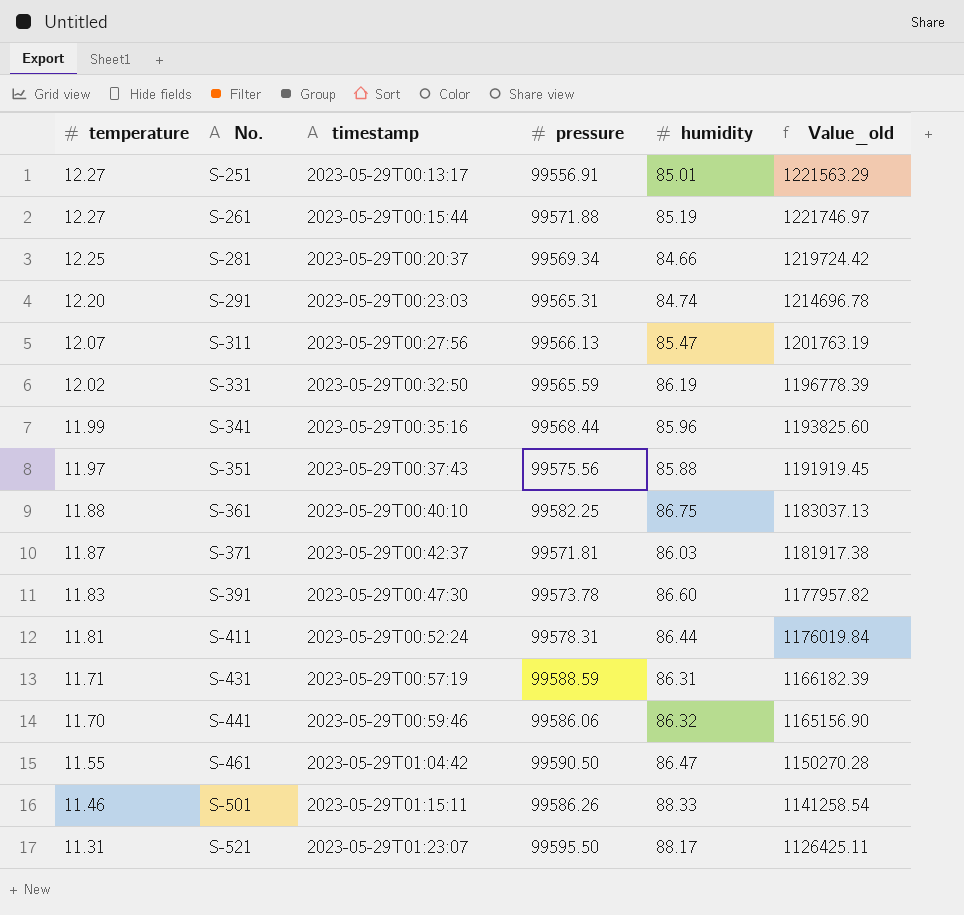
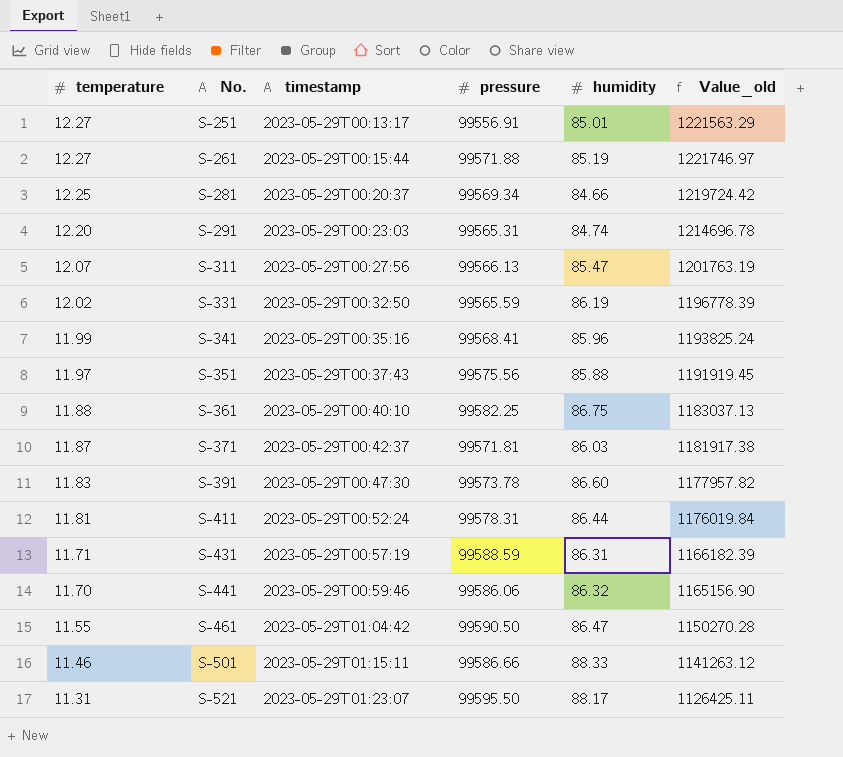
S-341 | pressure: 99568.44 -> 99568.41
S-341 | Value_old: 1193825.60 -> 1193825.24
S-501 | pressure: 99586.26 -> 99586.66
S-501 | Value_old: 1141258.54 -> 1141263.12

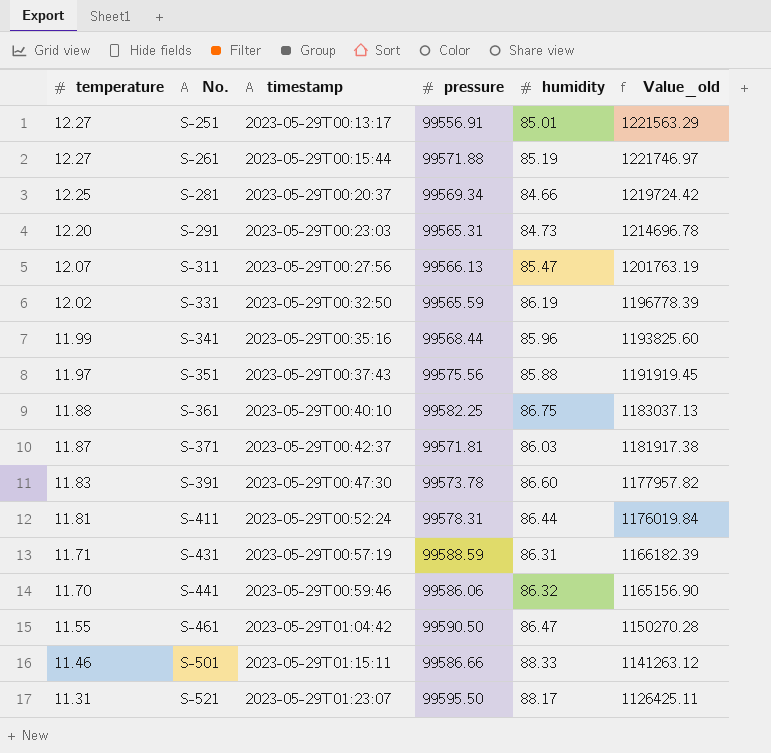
S-291 | humidity: 84.74 -> 84.73
S-341 | pressure: 99568.41 -> 99568.44
S-341 | Value_old: 1193825.24 -> 1193825.60

